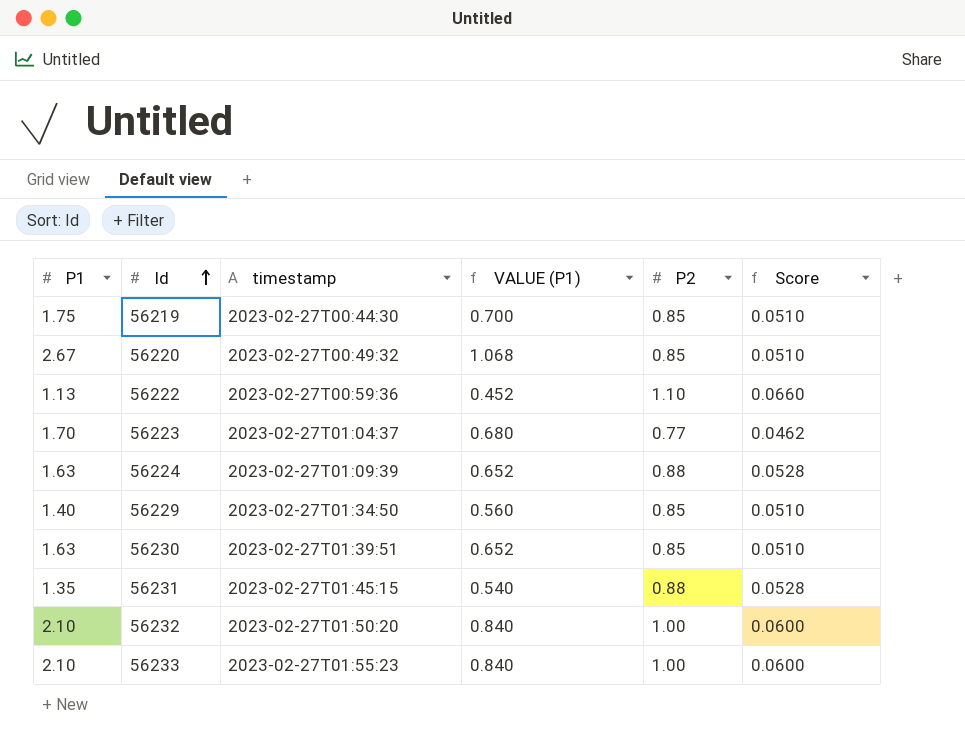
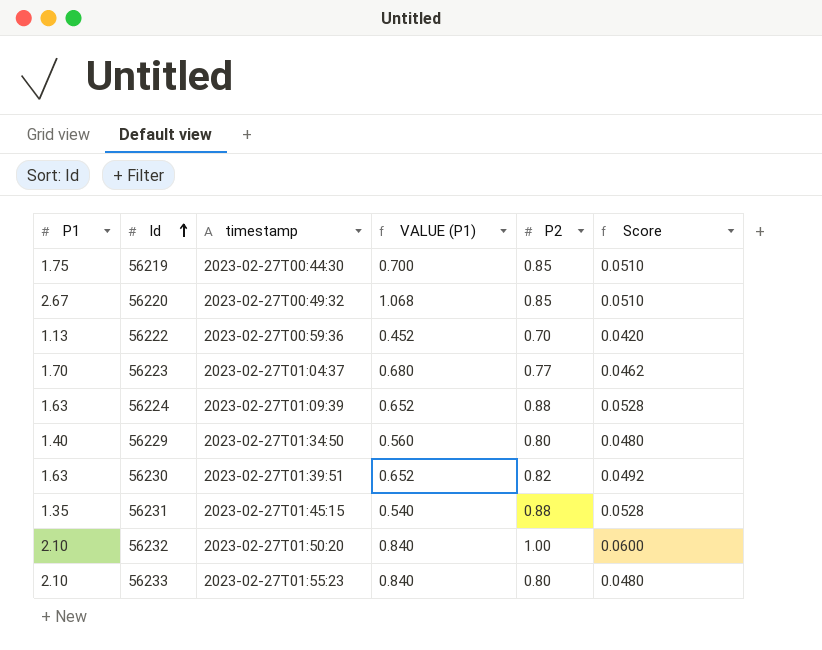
56222 | P2: 1.10 -> 0.70
56222 | Score: 0.0660 -> 0.0420
56229 | P2: 0.85 -> 0.80
56229 | Score: 0.0510 -> 0.0480
56230 | P2: 0.85 -> 0.82
56230 | Score: 0.0510 -> 0.0492
56233 | P2: 1.00 -> 0.80
56233 | Score: 0.0600 -> 0.0480

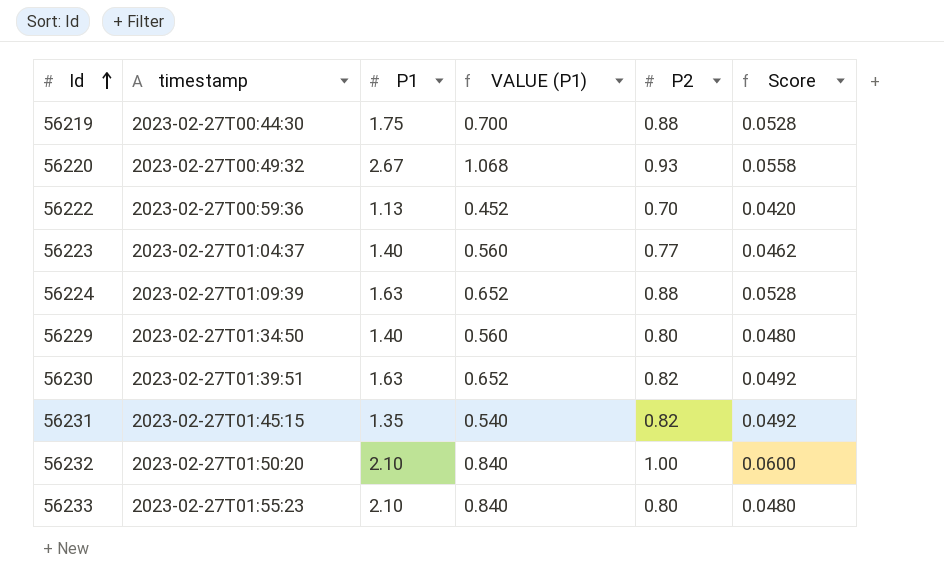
column P1 | position: 1 -> 3
56219 | P2: 0.85 -> 0.88
56219 | Score: 0.0510 -> 0.0528
56220 | P2: 0.85 -> 0.93
56220 | Score: 0.0510 -> 0.0558
56223 | P1: 1.70 -> 1.40
56223 | VALUE (P1): 0.680 -> 0.560
56231 | P2: 0.88 -> 0.82
56231 | Score: 0.0528 -> 0.0492

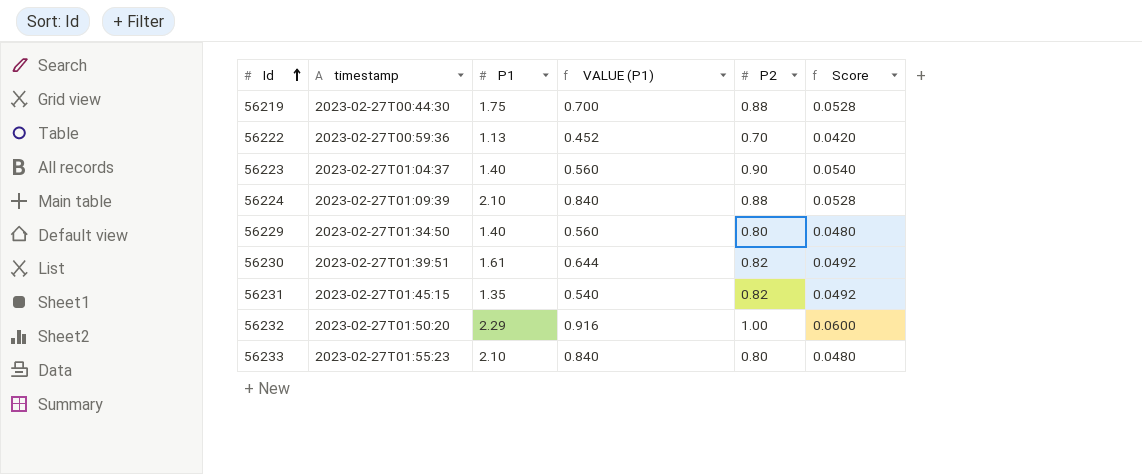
row 56220: 2023-02-27T00:49:32 | 2.67 | 1.068 | 0.93 | 0.0558 -> none
56223 | P2: 0.77 -> 0.90
56223 | Score: 0.0462 -> 0.0540
56224 | P1: 1.63 -> 2.10
56224 | VALUE (P1): 0.652 -> 0.840
56230 | P1: 1.63 -> 1.61
56230 | VALUE (P1): 0.652 -> 0.644
56232 | P1: 2.10 -> 2.29
56232 | VALUE (P1): 0.840 -> 0.916

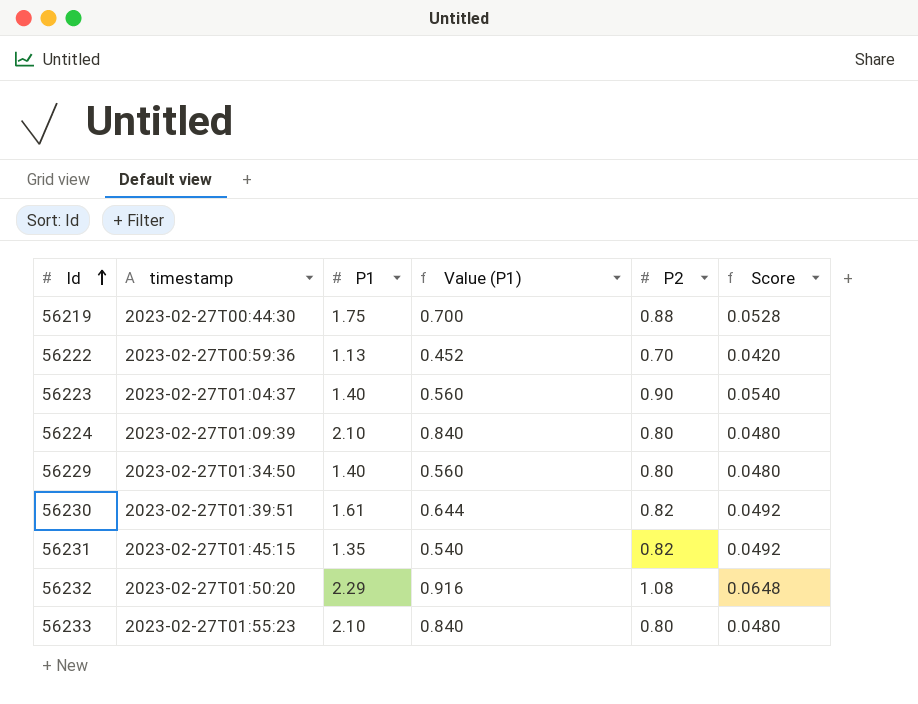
column name: VALUE (P1) -> Value (P1)
56224 | P2: 0.88 -> 0.80
56224 | Score: 0.0528 -> 0.0480
56232 | P2: 1.00 -> 1.08
56232 | Score: 0.0600 -> 0.0648

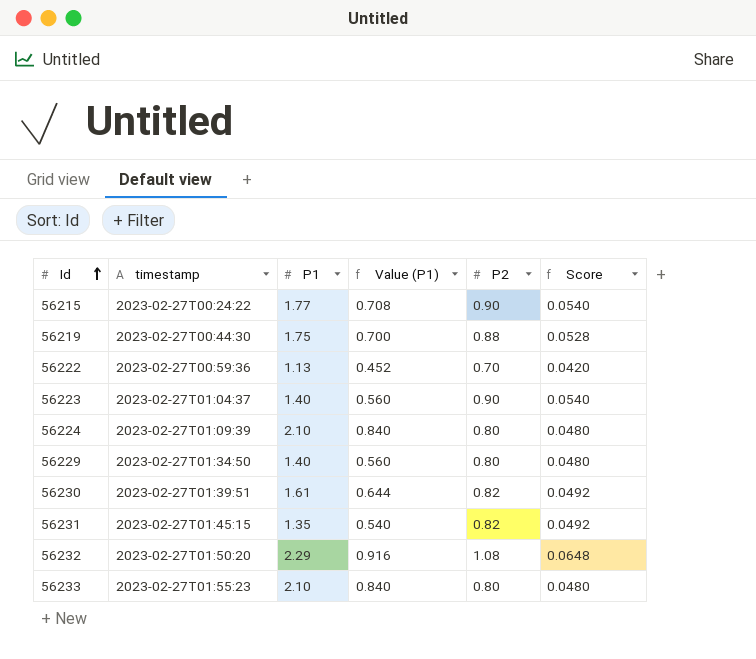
row 56215: none -> 2023-02-27T00:24:22 | 1.77 | 0.708 | 0.90 | 0.0540

